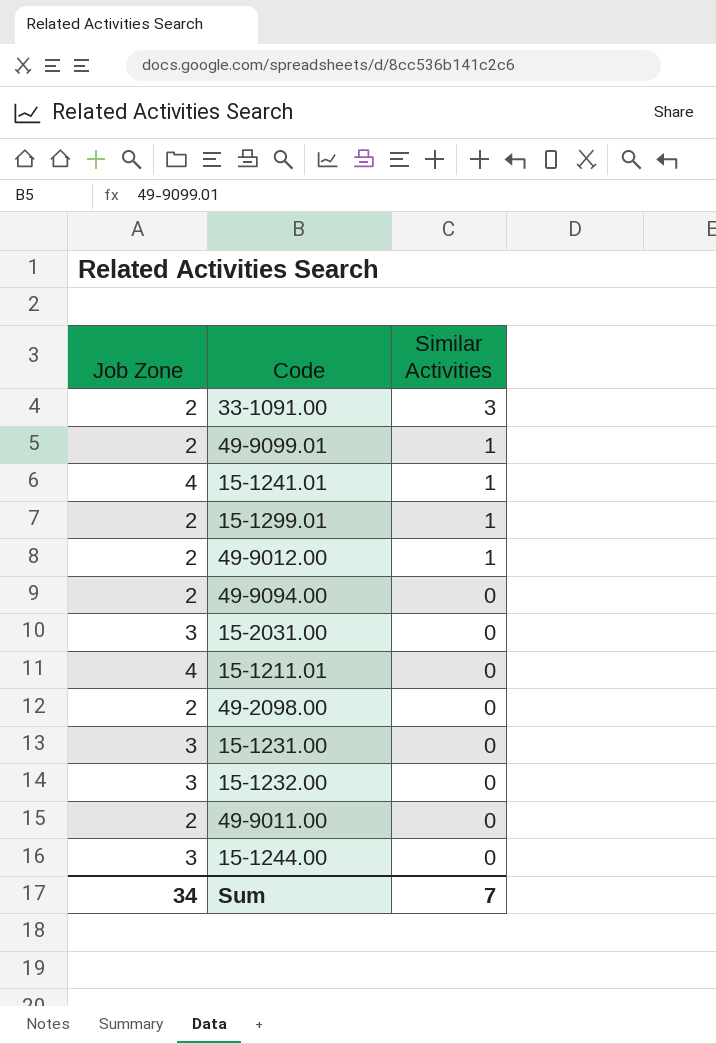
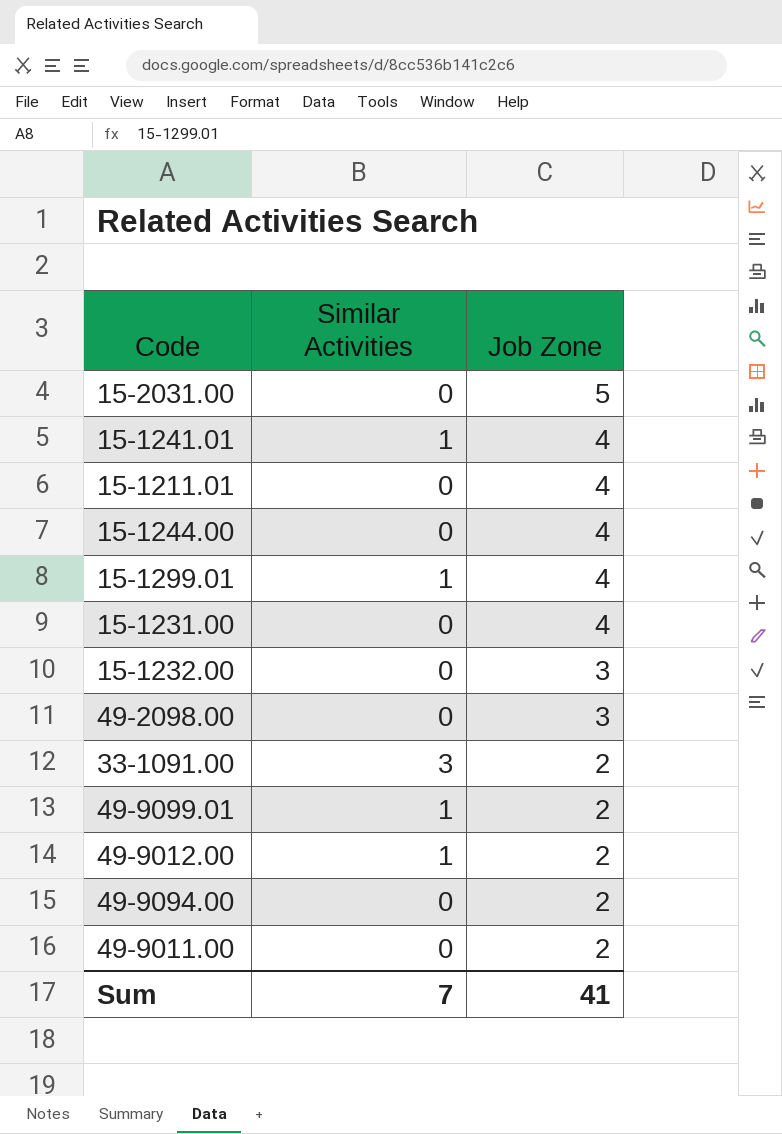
row order: Similar Activities descending -> Job Zone descending
column Job Zone | position: 1 -> 3
15-2031.00 | Job Zone: 3 -> 5
15-1244.00 | Job Zone: 3 -> 4
15-1299.01 | Job Zone: 2 -> 4
15-1231.00 | Job Zone: 3 -> 4
49-2098.00 | Job Zone: 2 -> 3
Sum | Job Zone: 34 -> 41

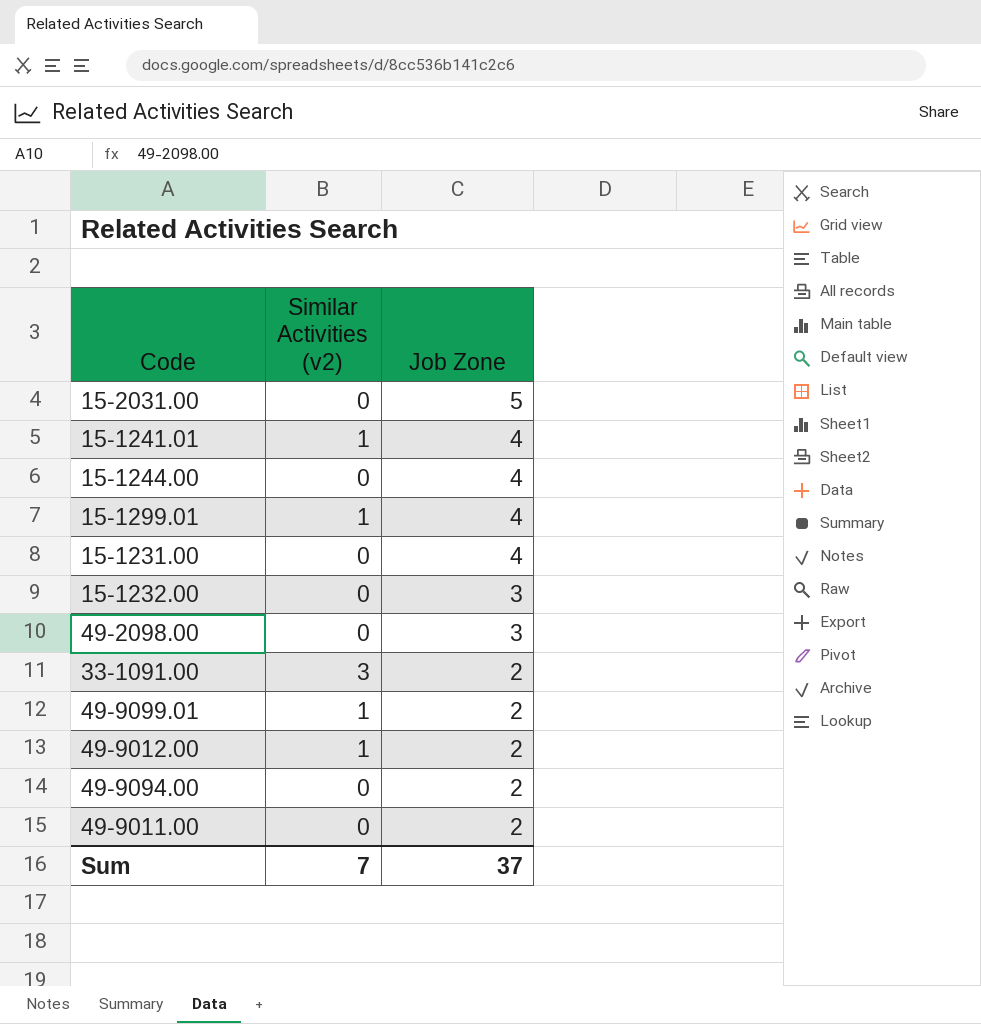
column name: Similar Activities -> Similar Activities (v2)
row 15-1211.01: 0 | 4 -> none
Sum | Job Zone: 41 -> 37

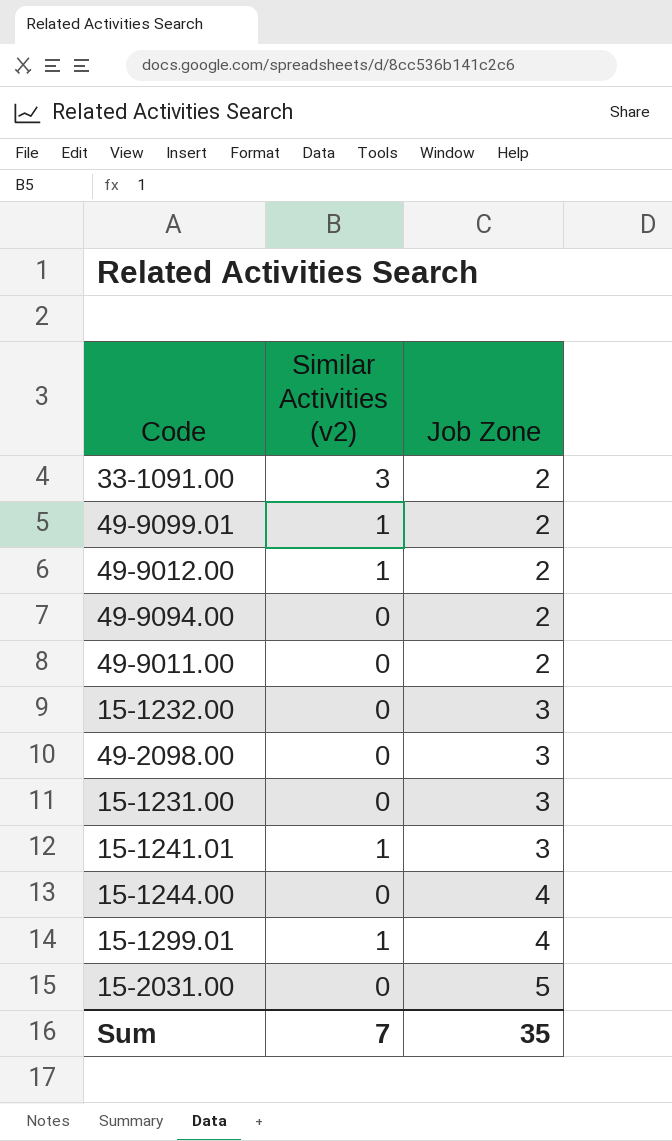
row order: Job Zone descending -> Job Zone ascending
15-1231.00 | Job Zone: 4 -> 3
15-1241.01 | Job Zone: 4 -> 3
Sum | Job Zone: 37 -> 35

